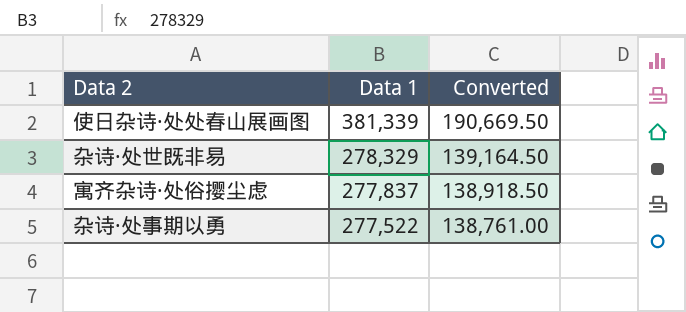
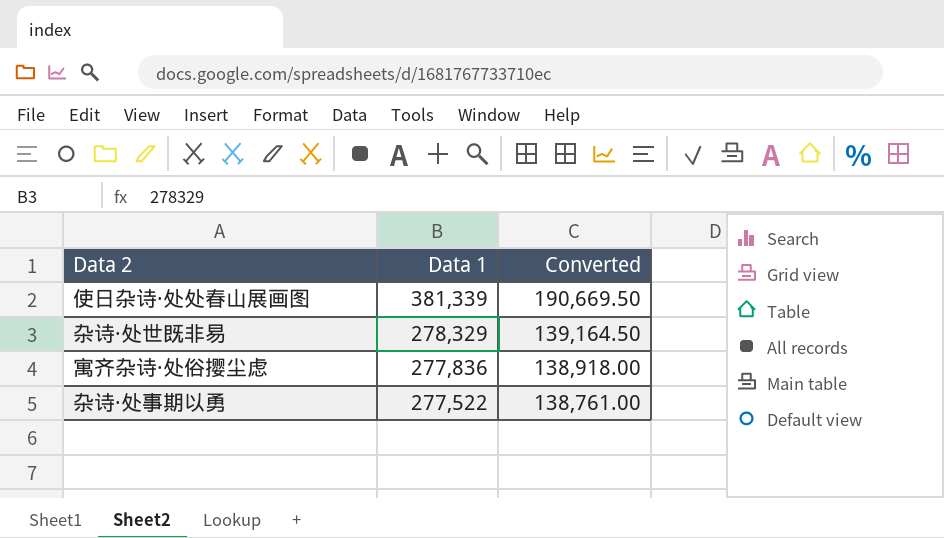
寓齐杂诗·处俗撄尘虑 | Data 1: 277,837 -> 277,836
寓齐杂诗·处俗撄尘虑 | Converted: 138,918.50 -> 138,918.00

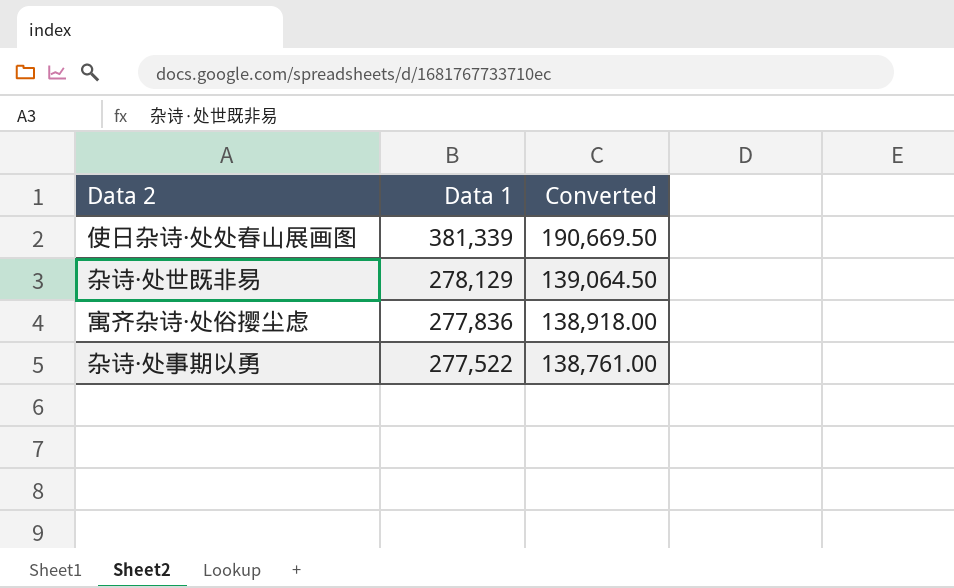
杂诗·处世既非易 | Data 1: 278,329 -> 278,129
杂诗·处世既非易 | Converted: 139,164.50 -> 139,064.50

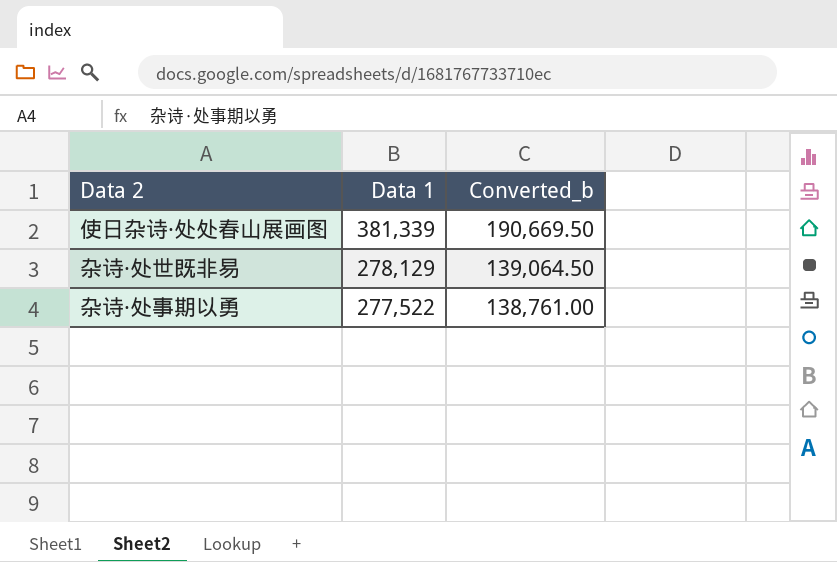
column name: Converted -> Converted_b
row 寓齐杂诗·处俗撄尘虑: 277,836 | 138,918.00 -> none

